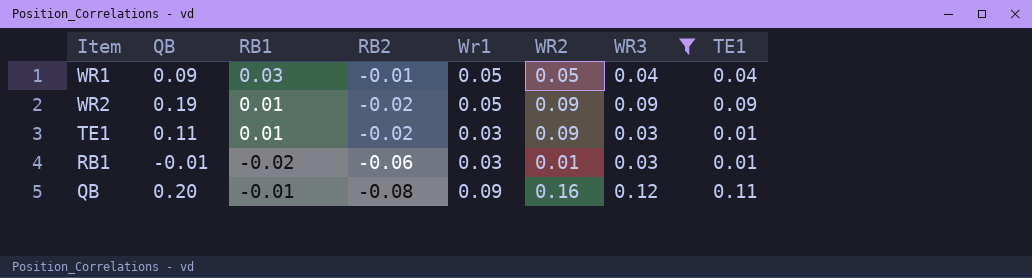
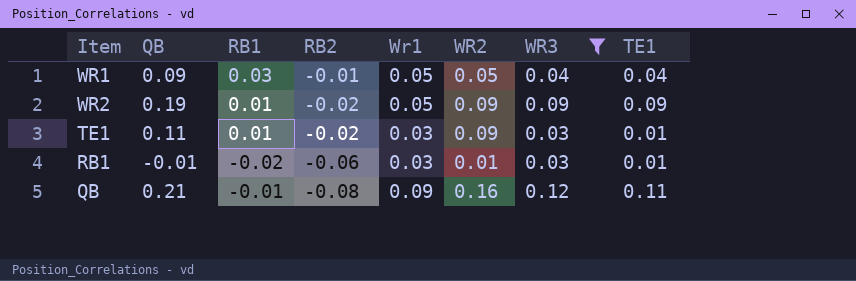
QB | QB: 0.20 -> 0.21

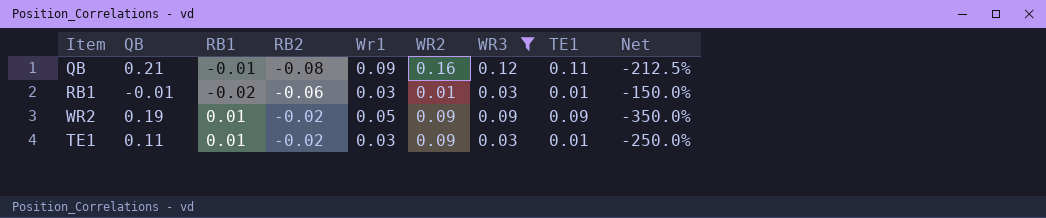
row order: RB2 descending -> RB2 ascending
column Net | formula: none -> ([Wr1] - [RB2]) / [RB2]
row WR1: 0.09 | 0.03 | -0.01 | 0.05 | 0.05 | 0.04 | 0.04 -> none

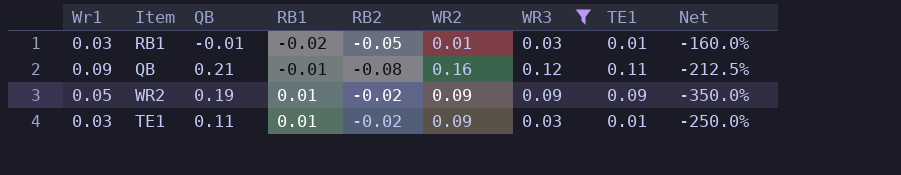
row order: RB2 ascending -> RB1 ascending
column Wr1 | position: 5 -> 1
RB1 | RB2: -0.06 -> -0.05
RB1 | Net: -150.0% -> -160.0%

